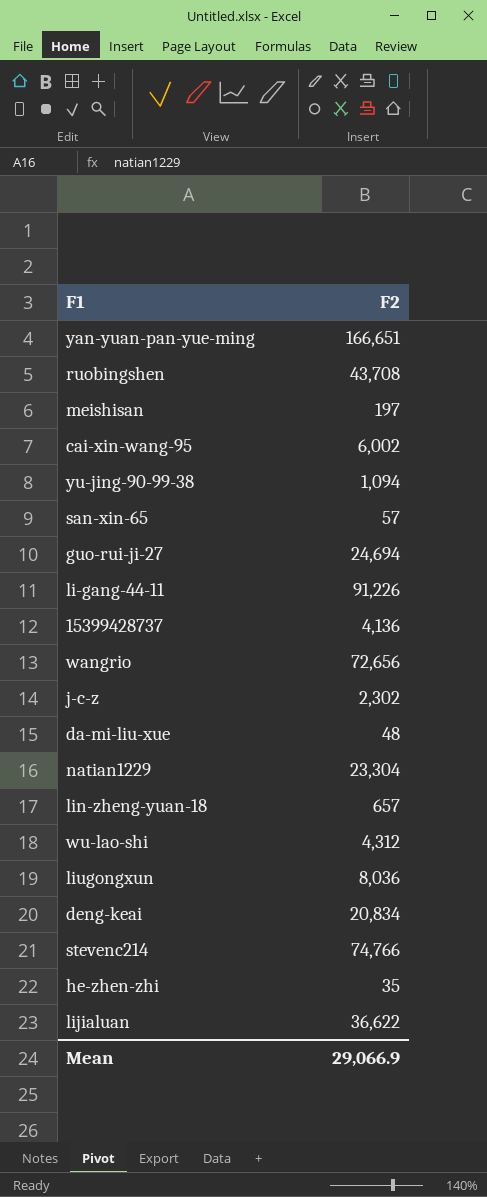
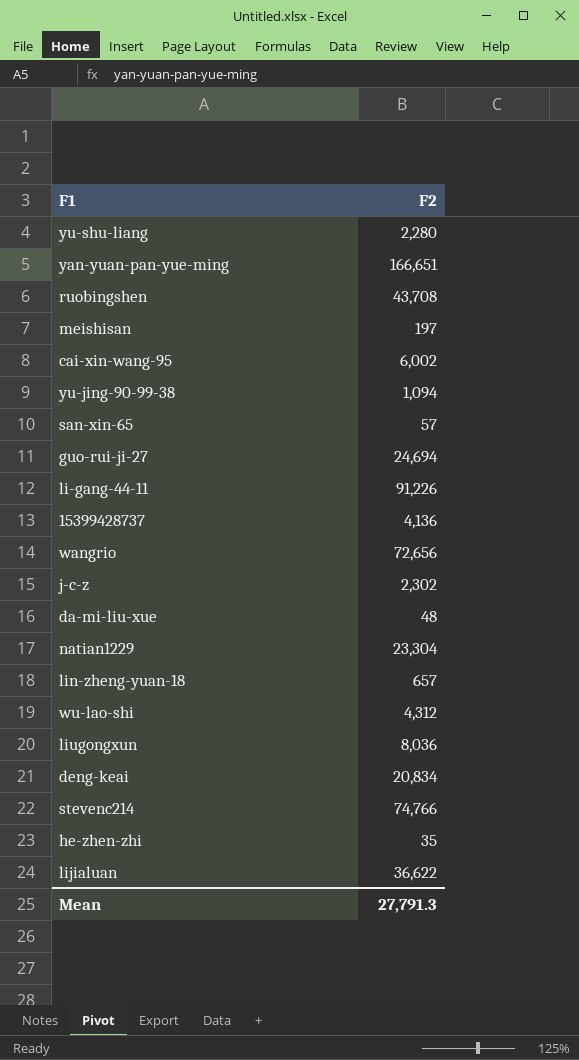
row yu-shu-liang: none -> 2,280
Mean | F2: 29,066.9 -> 27,791.3

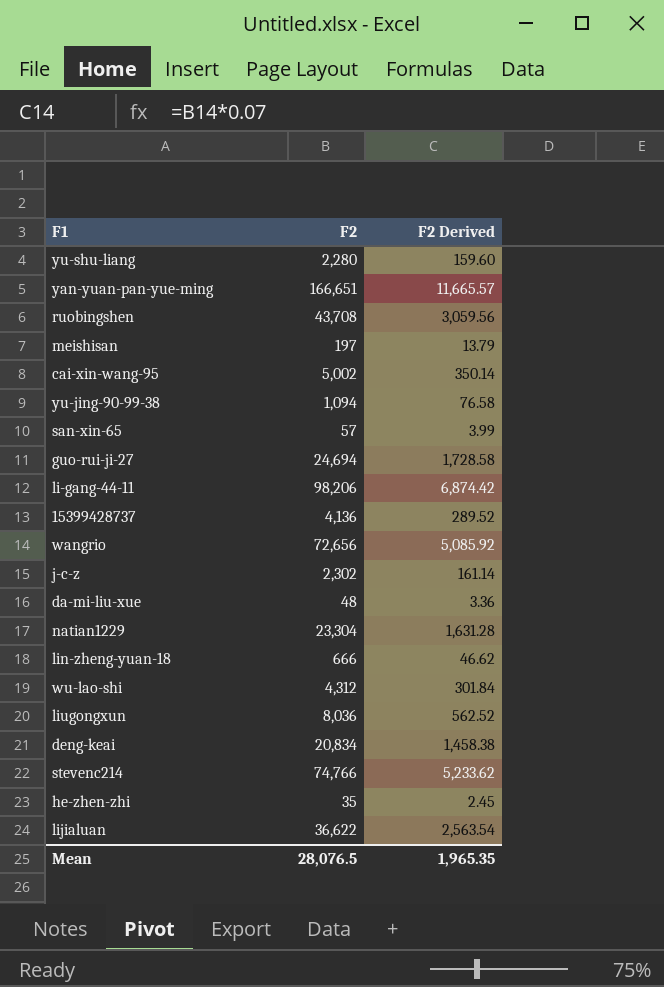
column F2 Derived | formula: none -> [F2] * 0.07
cai-xin-wang-95 | F2: 6,002 -> 5,002
li-gang-44-11 | F2: 91,226 -> 98,206
lin-zheng-yuan-18 | F2: 657 -> 666
Mean | F2: 27,791.3 -> 28,076.5

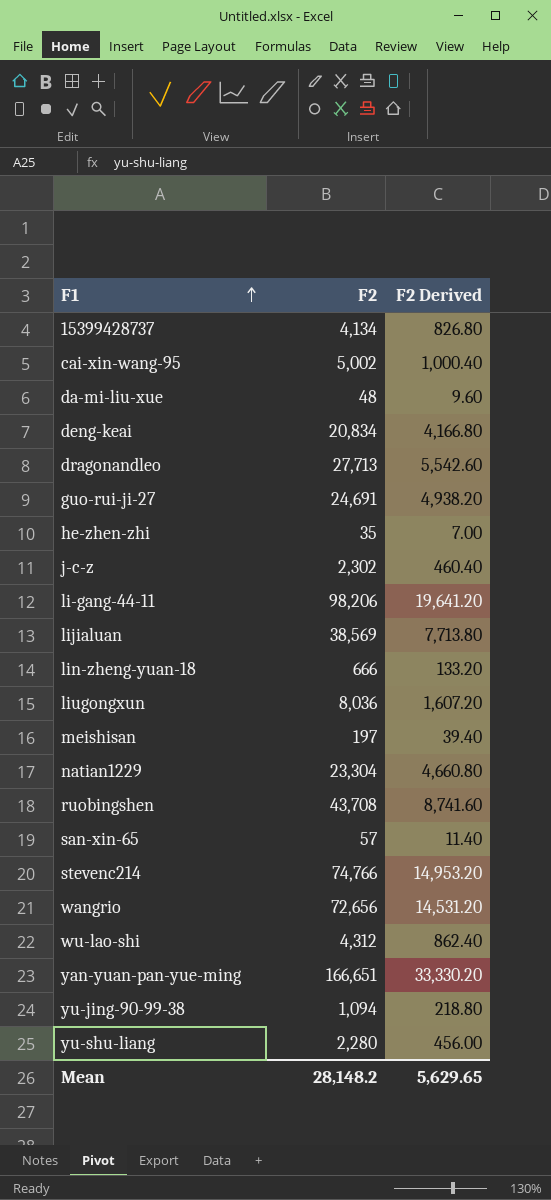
row order: none -> F1 ascending
column F2 Derived | formula: [F2] * 0.07 -> [F2] * 0.2
15399428737 | F2: 4,136 -> 4,134
row dragonandleo: none -> 27,713 | 5,542.60
guo-rui-ji-27 | F2: 24,694 -> 24,691
lijialuan | F2: 36,622 -> 38,569
Mean | F2: 28,076.5 -> 28,148.2
Mean | F2 Derived: 1,965.35 -> 5,629.65

